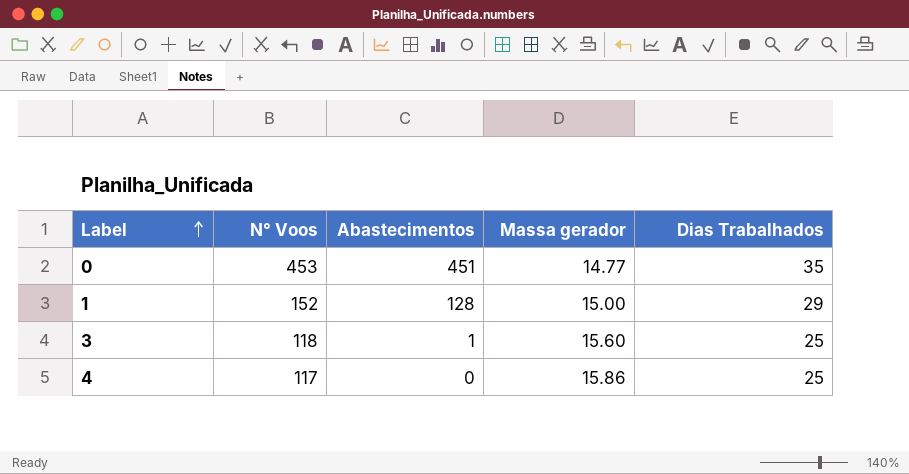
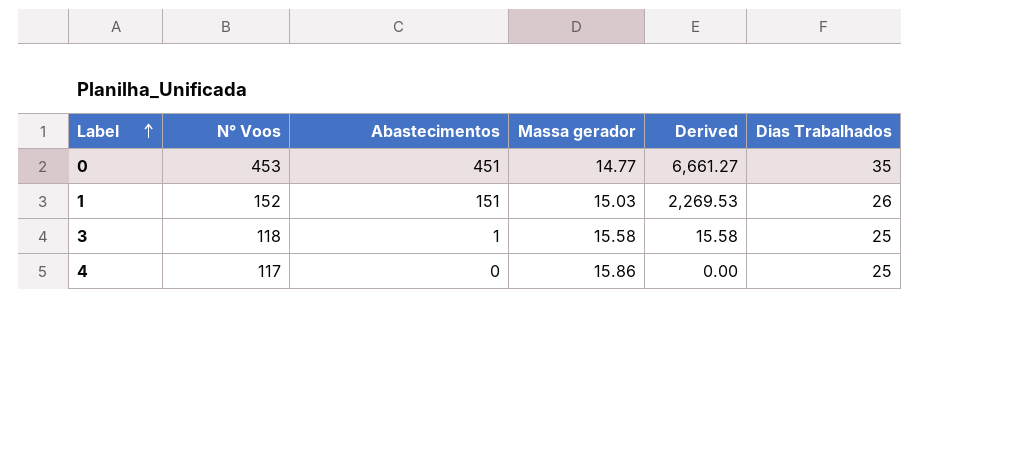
column Derived | formula: none -> [Abastecimentos] * [Massa gerador]
1 | Abastecimentos: 128 -> 151
1 | Massa gerador: 15.00 -> 15.03
1 | Dias Trabalhados: 29 -> 26
3 | Massa gerador: 15.60 -> 15.58

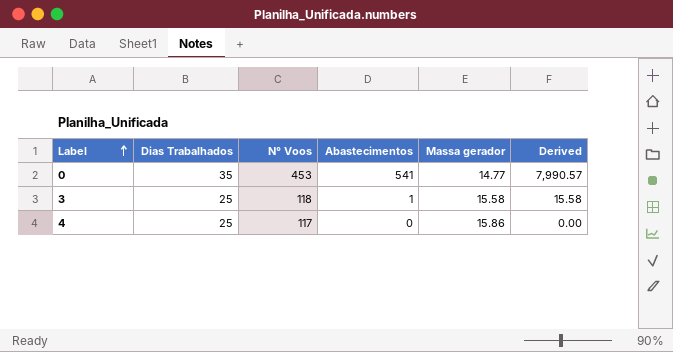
column Dias Trabalhados | position: 6 -> 2
row 1: 152 | 151 | 15.03 | 2,269.53 | 26 -> none
0 | Abastecimentos: 451 -> 541
0 | Derived: 6,661.27 -> 7,990.57

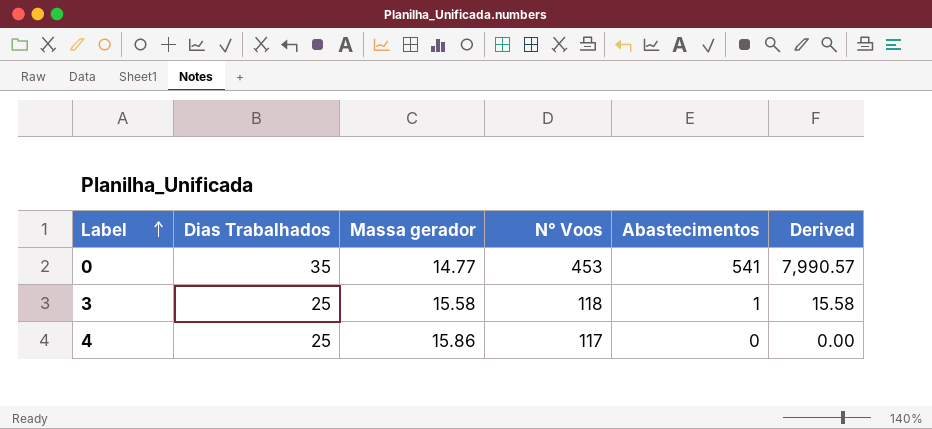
column Massa gerador | position: 5 -> 3

